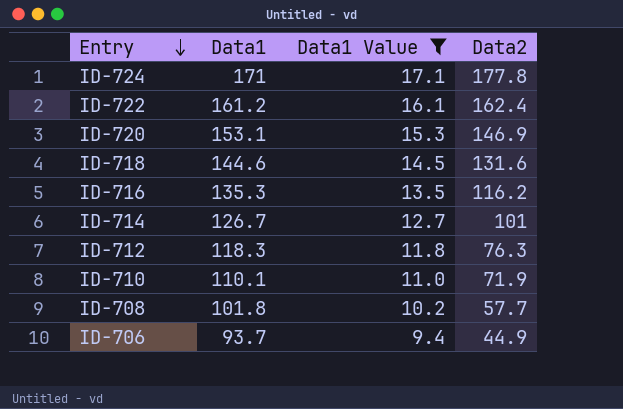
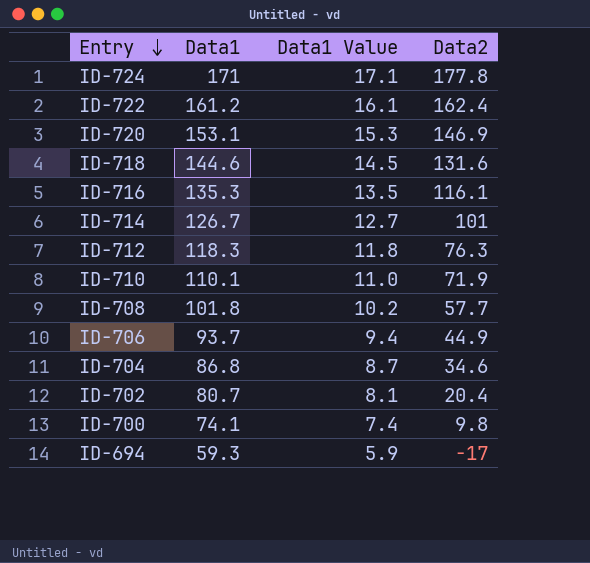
filter: Data1 Value >= 9.4 -> none
ID-716 | Data2: 116.2 -> 116.1

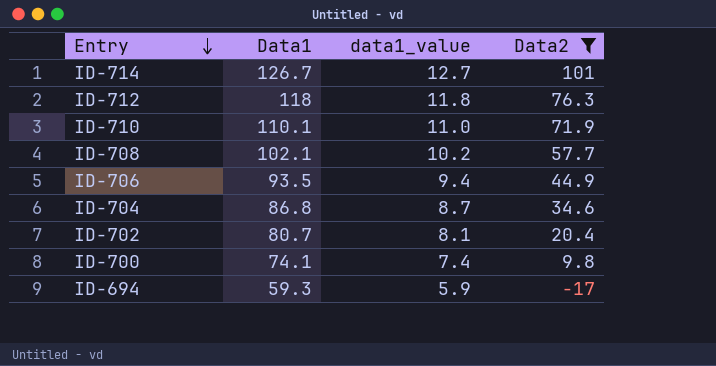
filter: none -> Data2 <= 101
column name: Data1 Value -> data1_value
ID-712 | Data1: 118.3 -> 118
ID-708 | Data1: 101.8 -> 102.1
ID-706 | Data1: 93.7 -> 93.5

